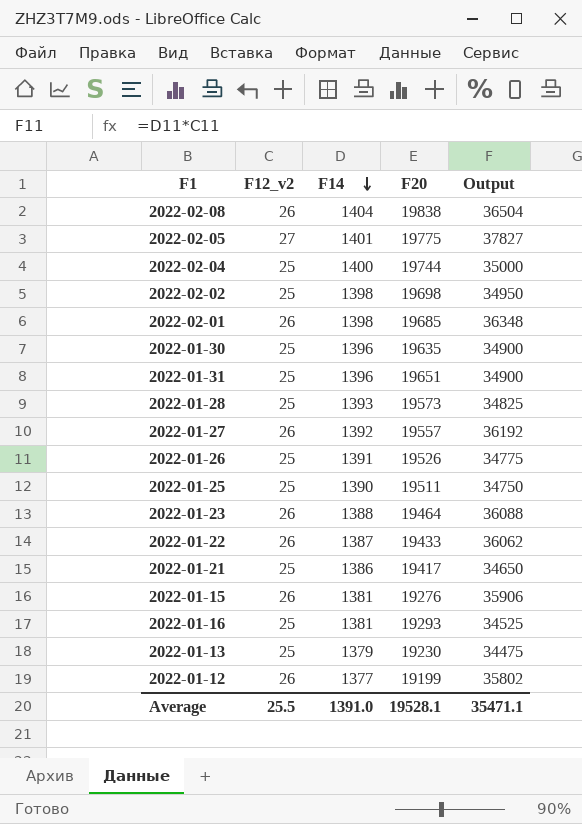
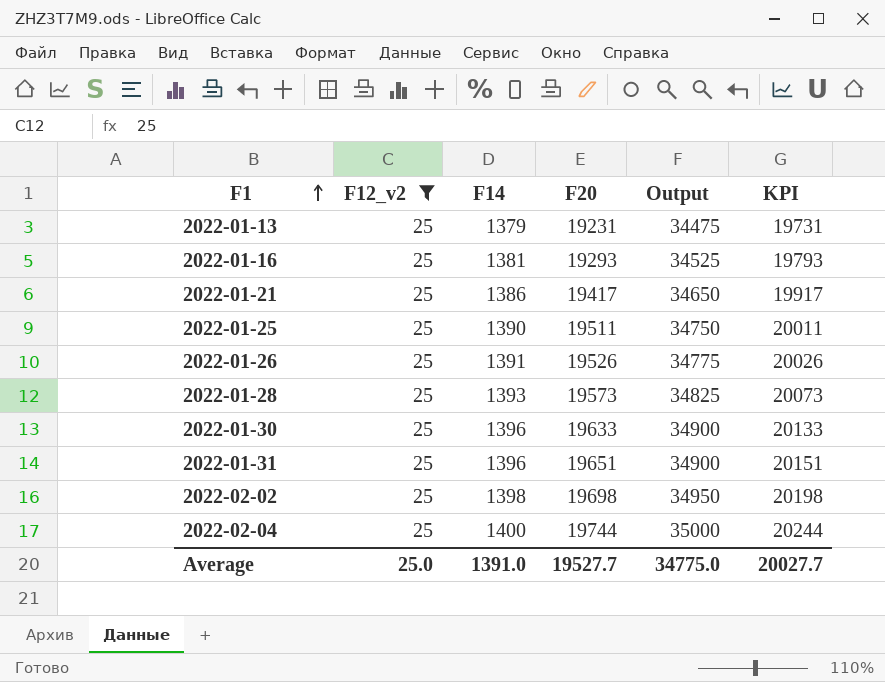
filter: none -> F12_v2 = 25
row order: F14 descending -> F1 ascending
column KPI | formula: none -> [F20] + 500
2022-01-13 | F20: 19230 -> 19231
2022-01-30 | F20: 19635 -> 19633
Average | F12_v2: 25.5 -> 25.0
Average | F20: 19528.1 -> 19527.7
Average | Output: 35471.1 -> 34775.0

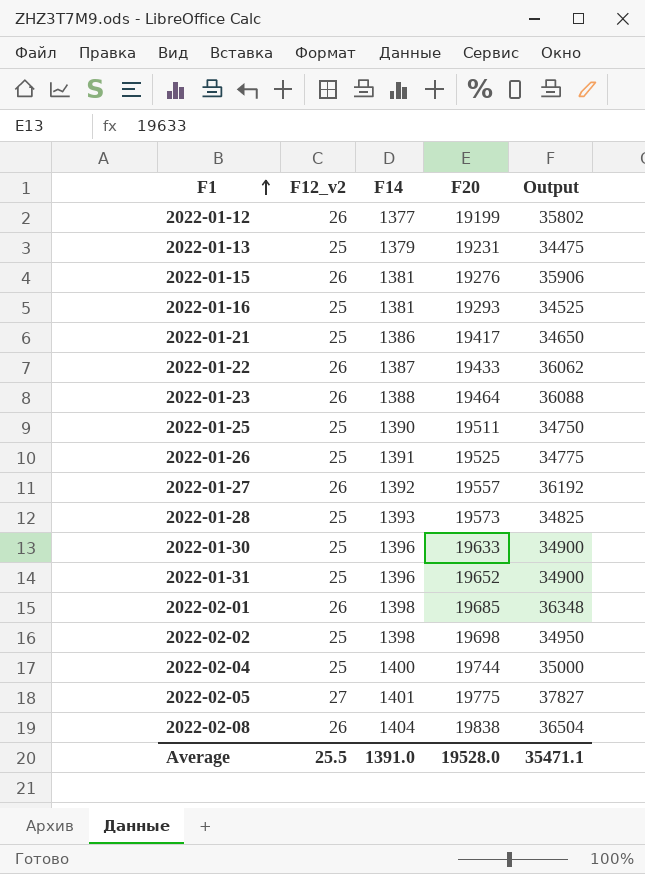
filter: F12_v2 = 25 -> none
column KPI | formula: [F20] + 500 -> none
2022-01-26 | F20: 19526 -> 19525
2022-01-31 | F20: 19651 -> 19652
Average | F12_v2: 25.0 -> 25.5
Average | F20: 19527.7 -> 19528.0
Average | Output: 34775.0 -> 35471.1

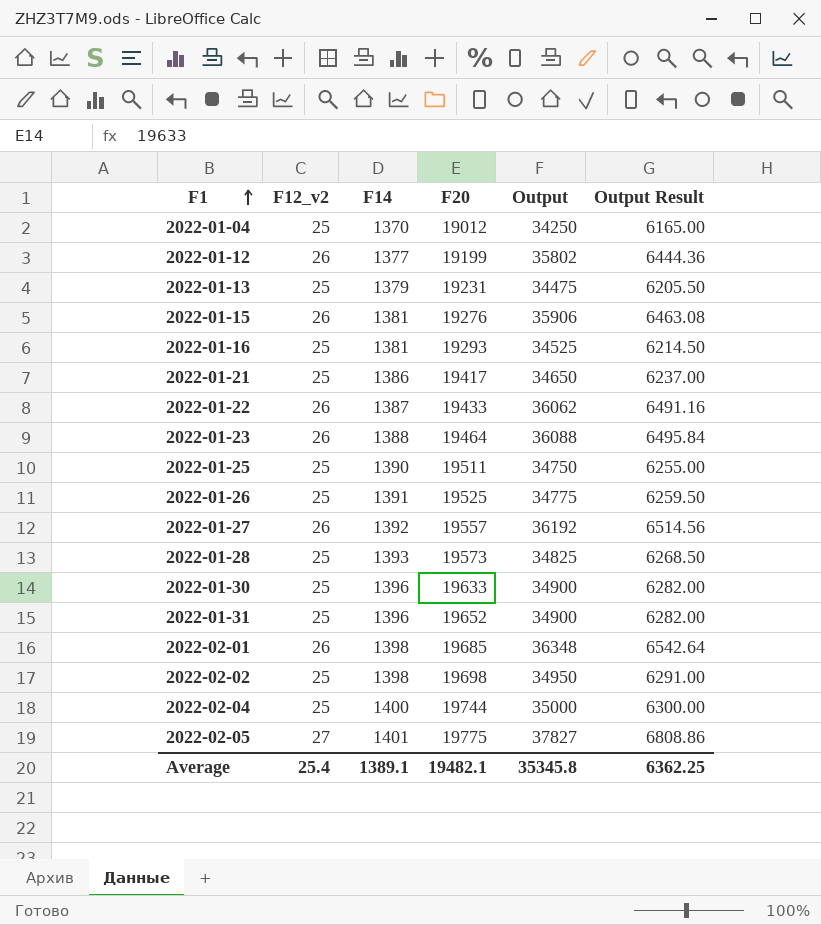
column Output Result | formula: none -> [Output] * 0.18
row 2022-02-08: 26 | 1404 | 19838 | 36504 -> none
row 2022-01-04: none -> 25 | 1370 | 19012 | 34250 | 6165.00
Average | F12_v2: 25.5 -> 25.4
Average | F14: 1391.0 -> 1389.1
Average | F20: 19528.0 -> 19482.1
Average | Output: 35471.1 -> 35345.8

